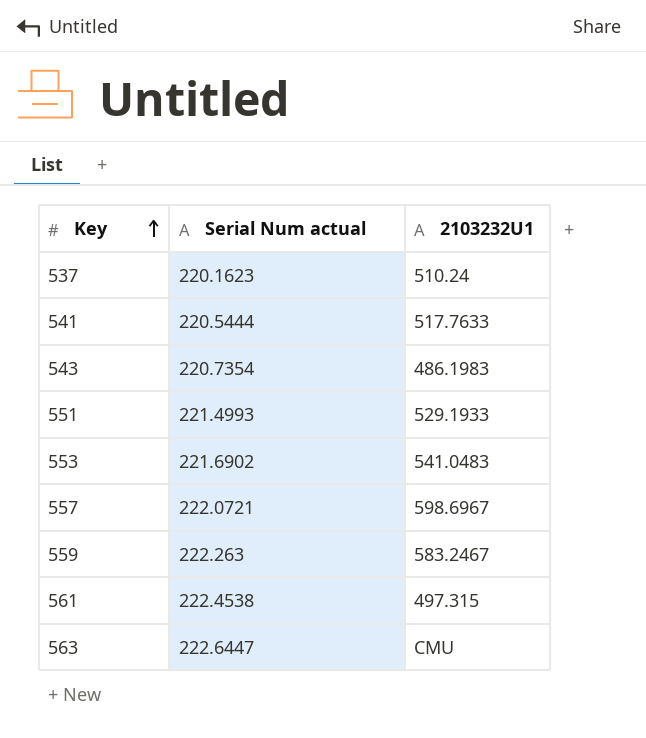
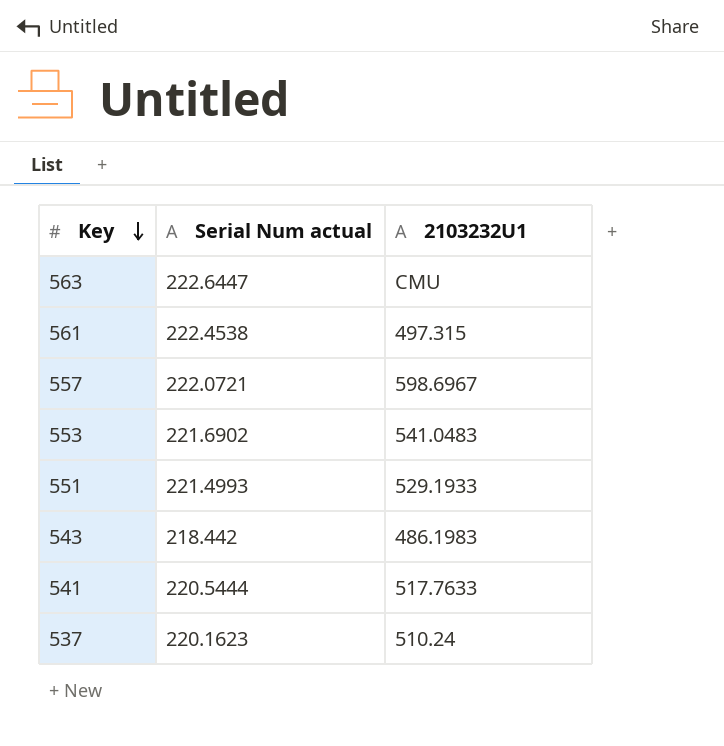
row order: Key ascending -> Key descending
row 559: 222.263 | 583.2467 -> none
543 | Serial Num actual: 220.7354 -> 218.442

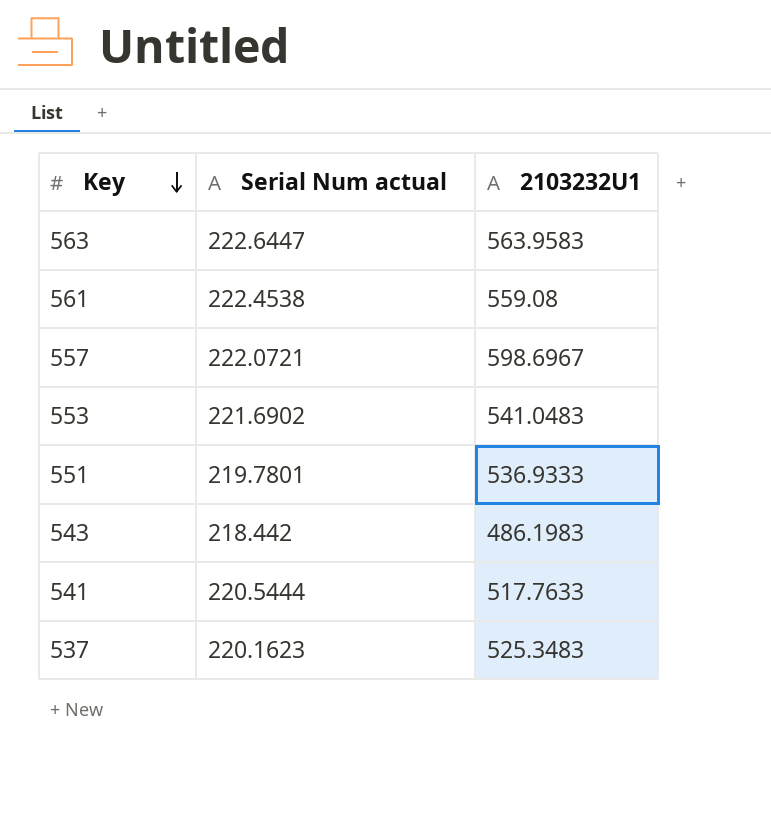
563 | 2103232U1: CMU -> 563.9583
561 | 2103232U1: 497.315 -> 559.08
551 | Serial Num actual: 221.4993 -> 219.7801
551 | 2103232U1: 529.1933 -> 536.9333
537 | 2103232U1: 510.24 -> 525.3483

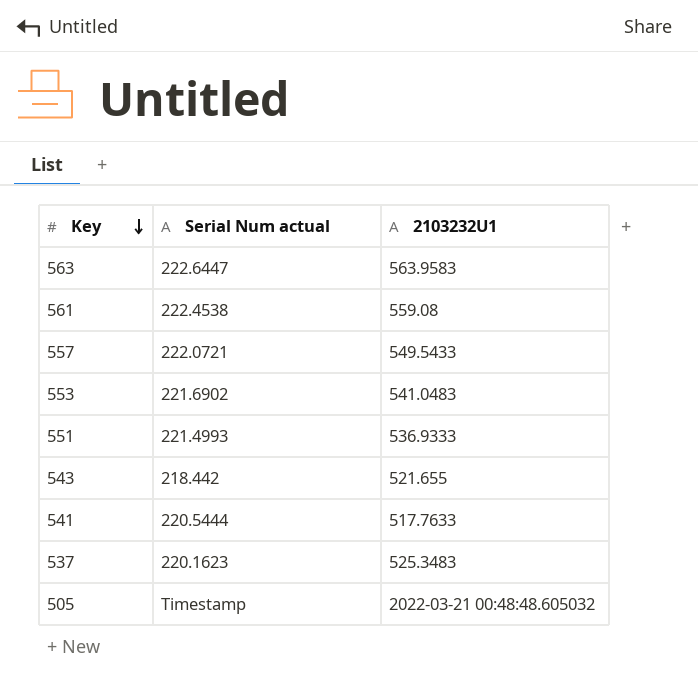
557 | 2103232U1: 598.6967 -> 549.5433
551 | Serial Num actual: 219.7801 -> 221.4993
543 | 2103232U1: 486.1983 -> 521.655
row 505: none -> Timestamp | 2022-03-21 00:48:48.605032

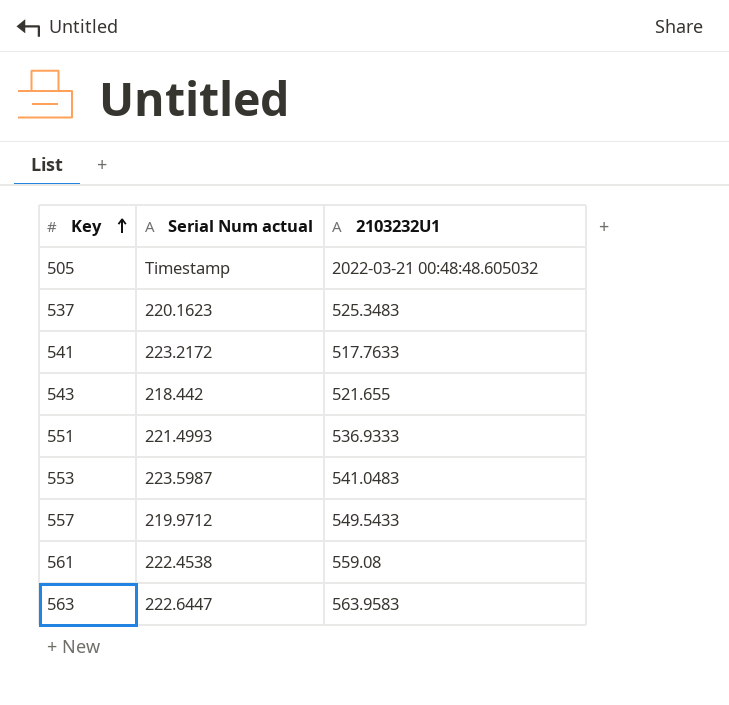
row order: Key descending -> Key ascending
541 | Serial Num actual: 220.5444 -> 223.2172
553 | Serial Num actual: 221.6902 -> 223.5987
557 | Serial Num actual: 222.0721 -> 219.9712

